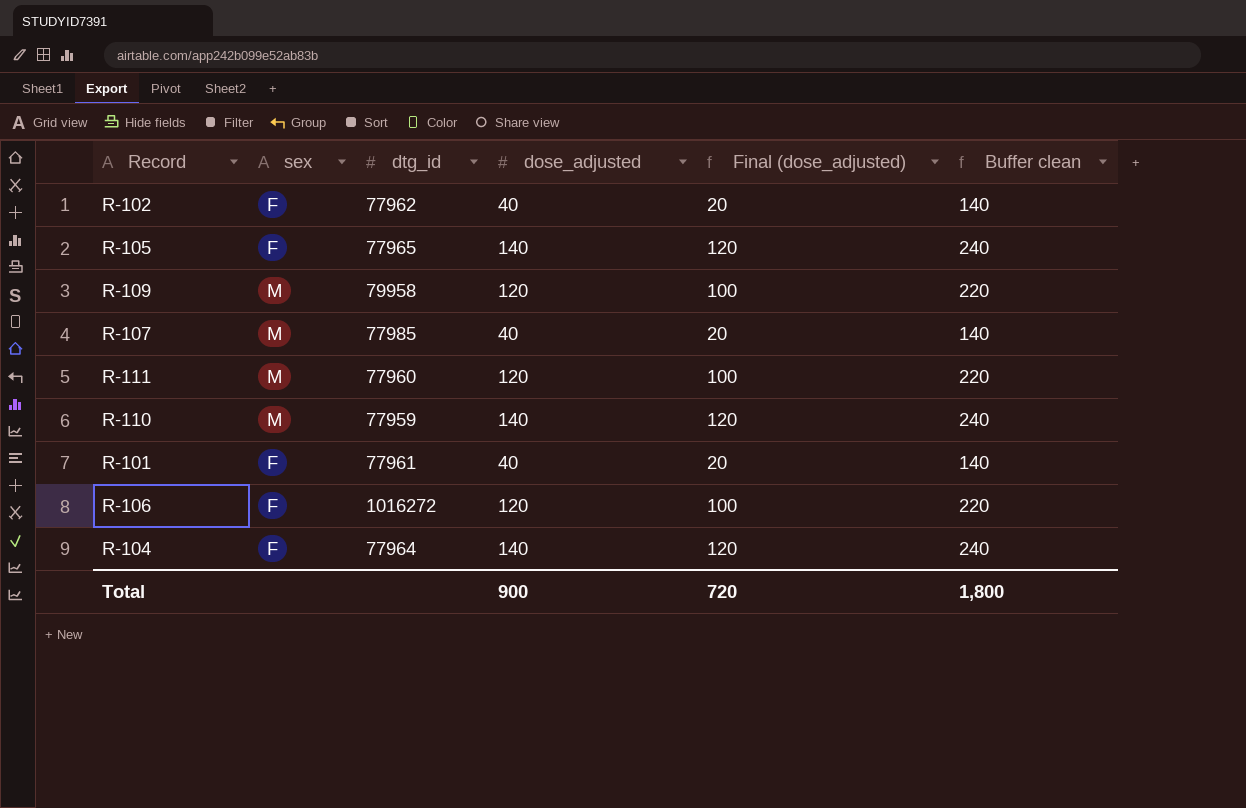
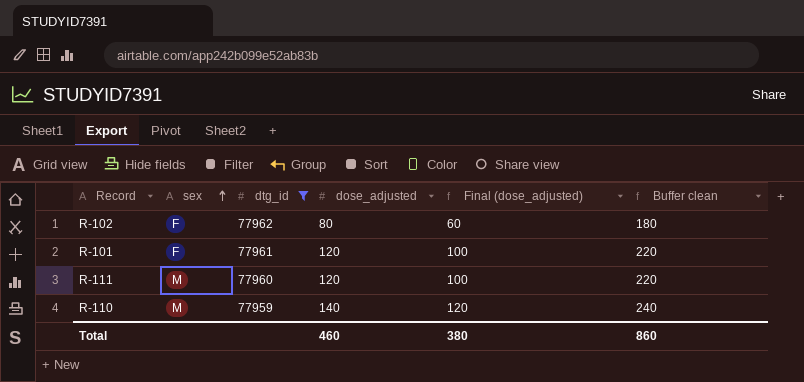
filter: none -> dtg_id <= 77962
row order: none -> sex ascending
R-102 | dose_adjusted: 40 -> 80
R-102 | Final (dose_adjusted): 20 -> 60
R-102 | Buffer clean: 140 -> 180
R-101 | dose_adjusted: 40 -> 120
R-101 | Final (dose_adjusted): 20 -> 100
R-101 | Buffer clean: 140 -> 220
Total | dose_adjusted: 900 -> 460
Total | Final (dose_adjusted): 720 -> 380
Total | Buffer clean: 1,800 -> 860

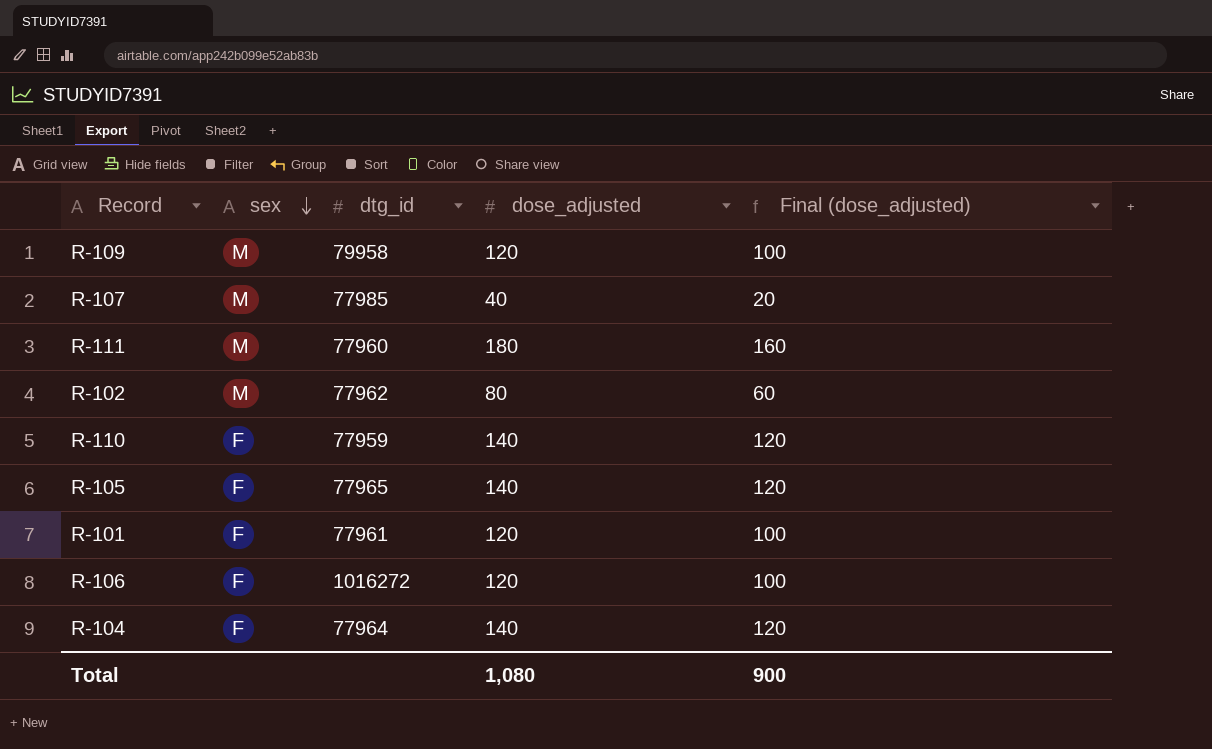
filter: dtg_id <= 77962 -> none
row order: sex ascending -> sex descending
column Buffer clean | formula: [dose_adjusted] + 100 -> none
R-111 | dose_adjusted: 120 -> 180
R-111 | Final (dose_adjusted): 100 -> 160
R-102 | sex: F -> M
R-110 | sex: M -> F
Total | dose_adjusted: 460 -> 1,080
Total | Final (dose_adjusted): 380 -> 900

